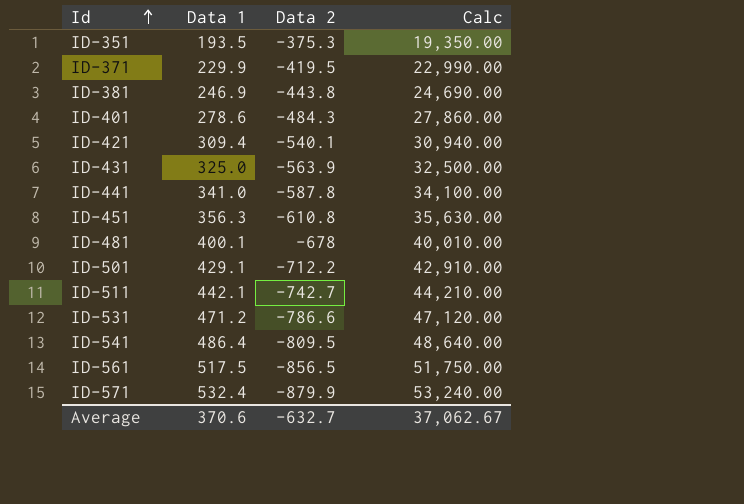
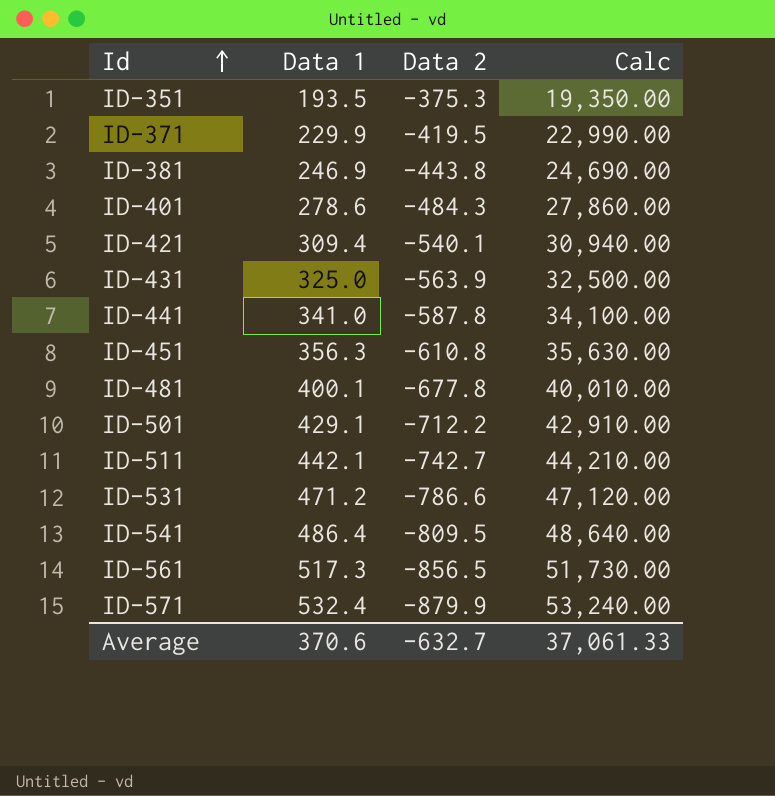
ID-481 | Data 2: -678 -> -677.8
ID-561 | Data 1: 517.5 -> 517.3
ID-561 | Calc: 51,750.00 -> 51,730.00
Average | Calc: 37,062.67 -> 37,061.33

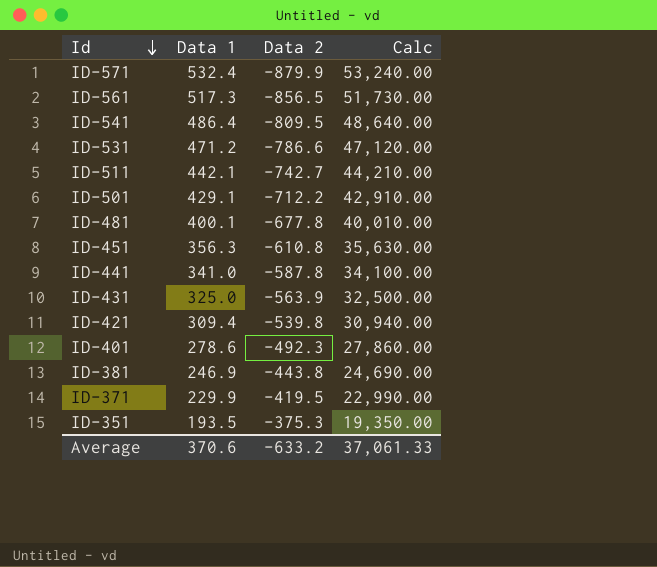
row order: Id ascending -> Id descending
ID-421 | Data 2: -540.1 -> -539.8
ID-401 | Data 2: -484.3 -> -492.3
Average | Data 2: -632.7 -> -633.2

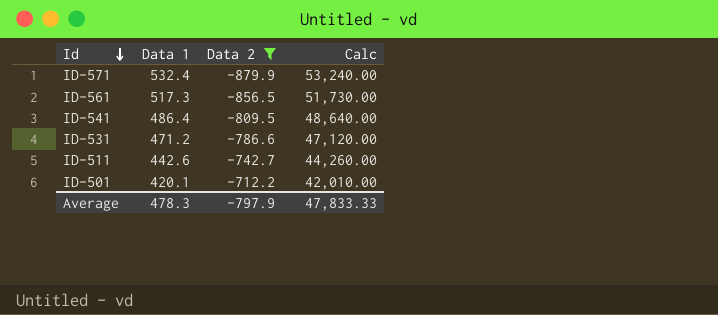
filter: none -> Data 2 <= -712.2
ID-511 | Data 1: 442.1 -> 442.6
ID-511 | Calc: 44,210.00 -> 44,260.00
ID-501 | Data 1: 429.1 -> 420.1
ID-501 | Calc: 42,910.00 -> 42,010.00
Average | Data 1: 370.6 -> 478.3
Average | Data 2: -633.2 -> -797.9
Average | Calc: 37,061.33 -> 47,833.33

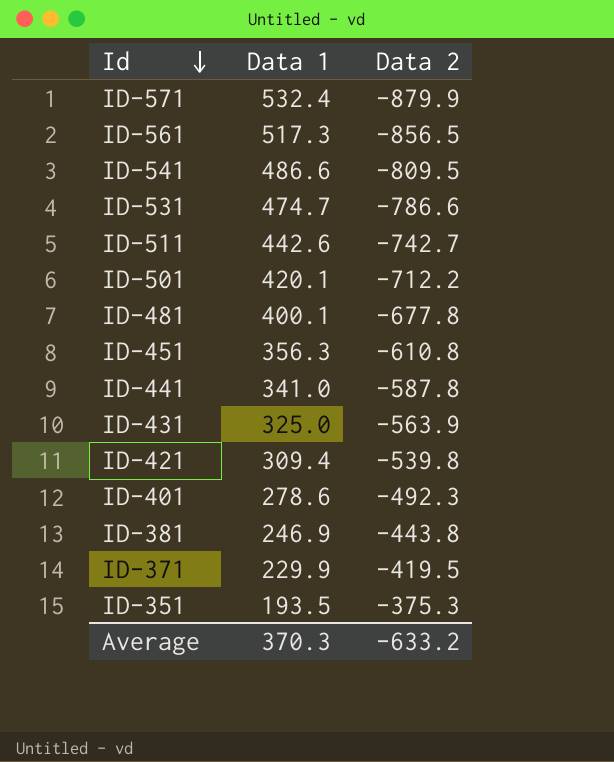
filter: Data 2 <= -712.2 -> none
column Calc | formula: [Data 1] * 100 -> none
ID-541 | Data 1: 486.4 -> 486.6
ID-531 | Data 1: 471.2 -> 474.7
Average | Data 1: 478.3 -> 370.3
Average | Data 2: -797.9 -> -633.2

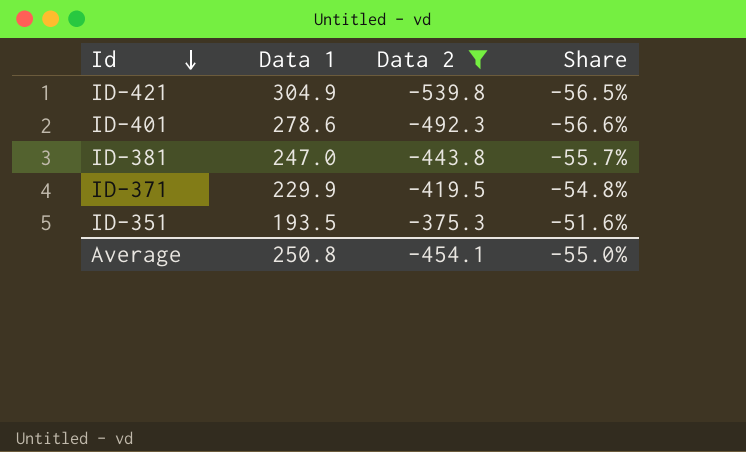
filter: none -> Data 2 >= -539.8
column Share | formula: none -> [Data 1] / [Data 2]
ID-421 | Data 1: 309.4 -> 304.9
ID-381 | Data 1: 246.9 -> 247.0
Average | Data 1: 370.3 -> 250.8
Average | Data 2: -633.2 -> -454.1

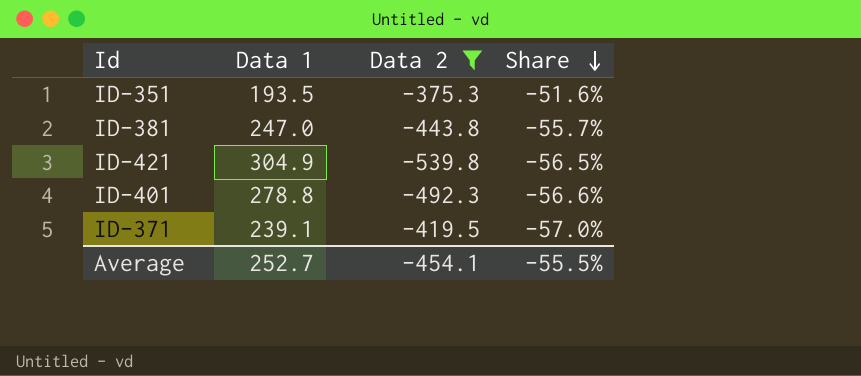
row order: Id descending -> Share descending
ID-401 | Data 1: 278.6 -> 278.8
ID-371 | Data 1: 229.9 -> 239.1
ID-371 | Share: -54.8% -> -57.0%
Average | Data 1: 250.8 -> 252.7
Average | Share: -55.0% -> -55.5%

